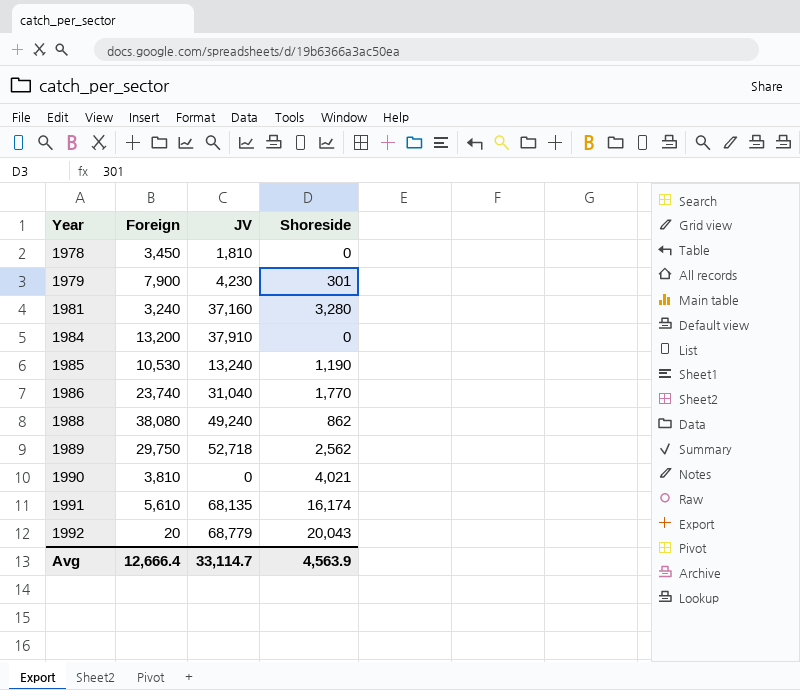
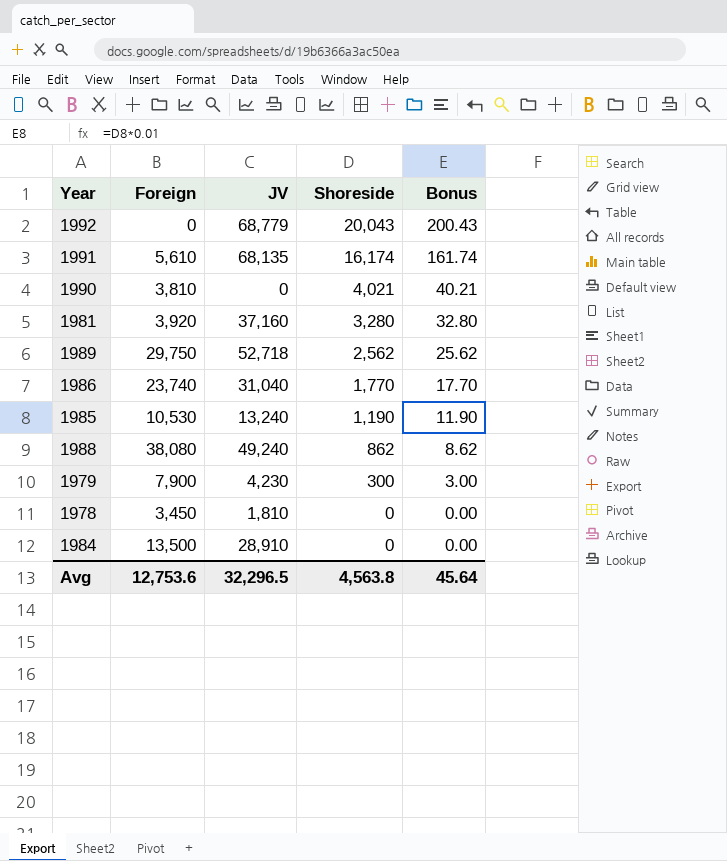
row order: Year ascending -> Shoreside descending
column Bonus | formula: none -> [Shoreside] * 0.01
1992 | Foreign: 20 -> 0
1981 | Foreign: 3,240 -> 3,920
1979 | Shoreside: 301 -> 300
1984 | Foreign: 13,200 -> 13,500
1984 | JV: 37,910 -> 28,910
Avg | Foreign: 12,666.4 -> 12,753.6
Avg | JV: 33,114.7 -> 32,296.5
Avg | Shoreside: 4,563.9 -> 4,563.8

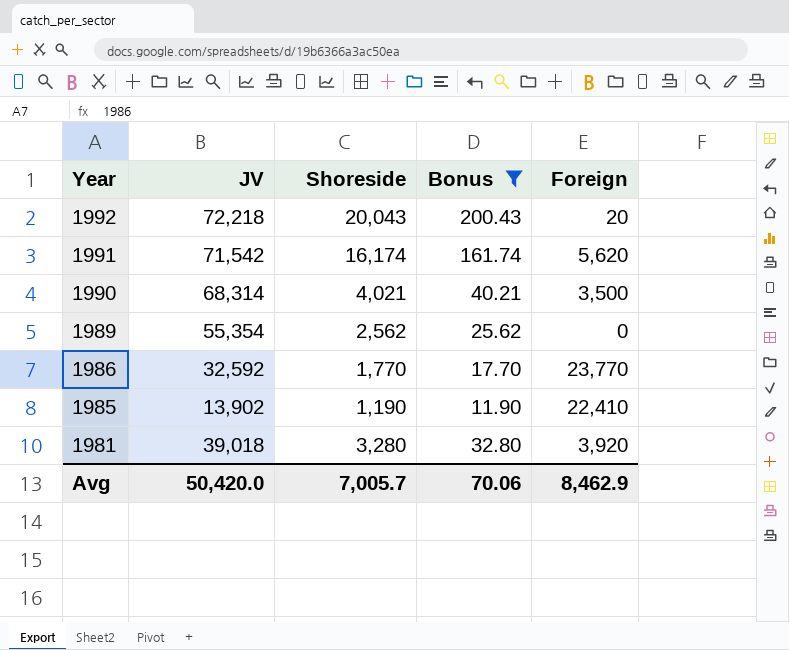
filter: none -> Bonus >= 11.90
row order: Shoreside descending -> Year descending
column Foreign | position: 2 -> 5
1992 | JV: 68,779 -> 72,218
1992 | Foreign: 0 -> 20
1991 | JV: 68,135 -> 71,542
1991 | Foreign: 5,610 -> 5,620
1990 | JV: 0 -> 68,314
1990 | Foreign: 3,810 -> 3,500
1989 | JV: 52,718 -> 55,354
1989 | Foreign: 29,750 -> 0
1986 | JV: 31,040 -> 32,592
1986 | Foreign: 23,740 -> 23,770
1985 | JV: 13,240 -> 13,902
1985 | Foreign: 10,530 -> 22,410
1981 | JV: 37,160 -> 39,018
Avg | JV: 32,296.5 -> 50,420.0
Avg | Shoreside: 4,563.8 -> 7,005.7
Avg | Bonus: 45.64 -> 70.06
Avg | Foreign: 12,753.6 -> 8,462.9

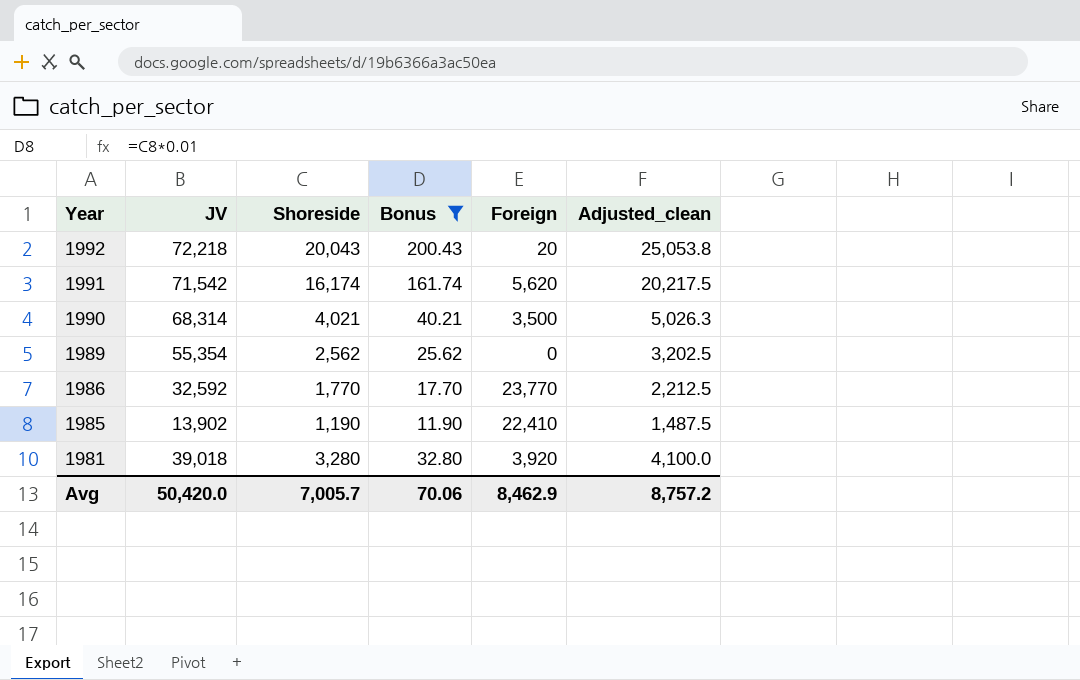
column Adjusted_clean | formula: none -> [Shoreside] * 1.25

